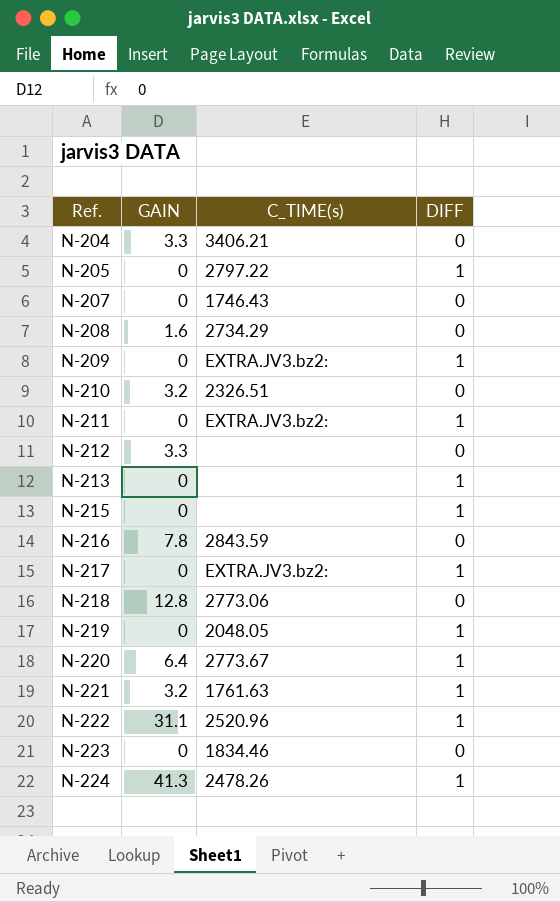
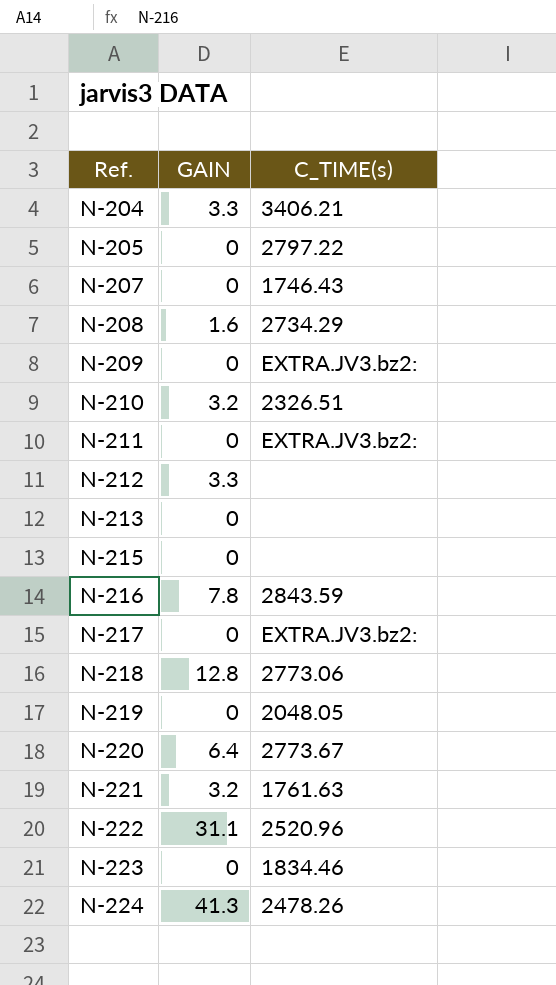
column DIFF | position: 4 -> none

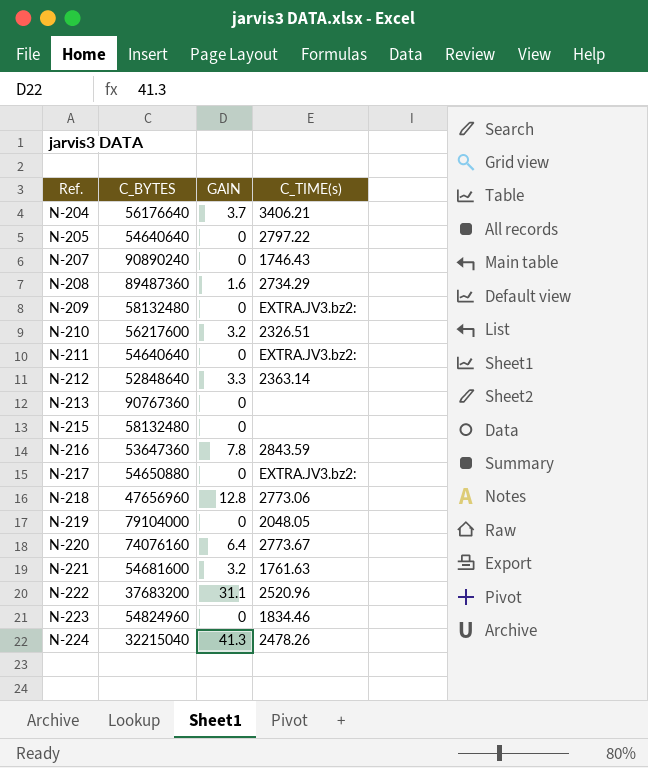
column C_BYTES | position: none -> 2
N-204 | GAIN: 3.3 -> 3.7
N-212 | C_TIME(s): none -> 2363.14

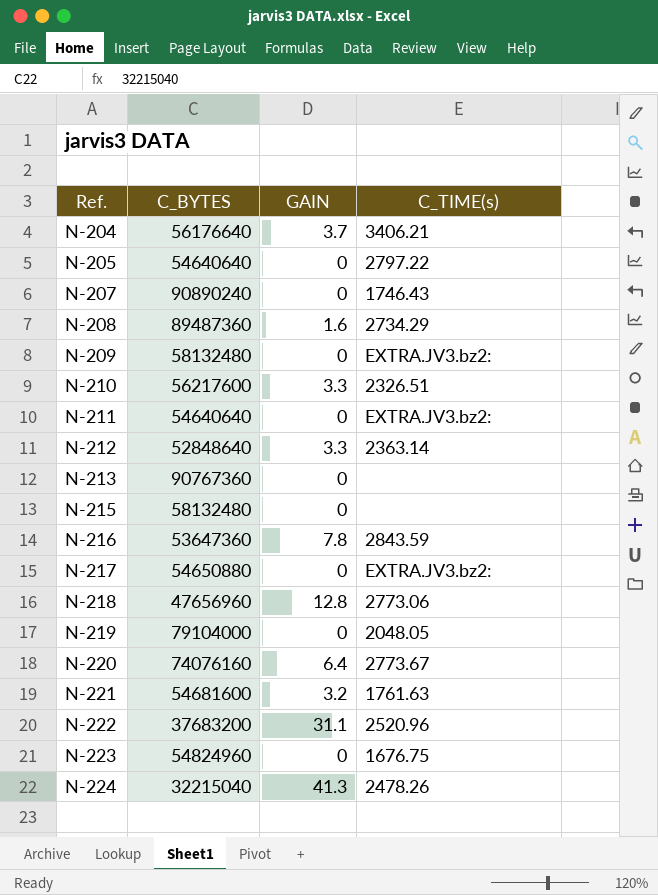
N-210 | GAIN: 3.2 -> 3.3
N-223 | C_TIME(s): 1834.46 -> 1676.75

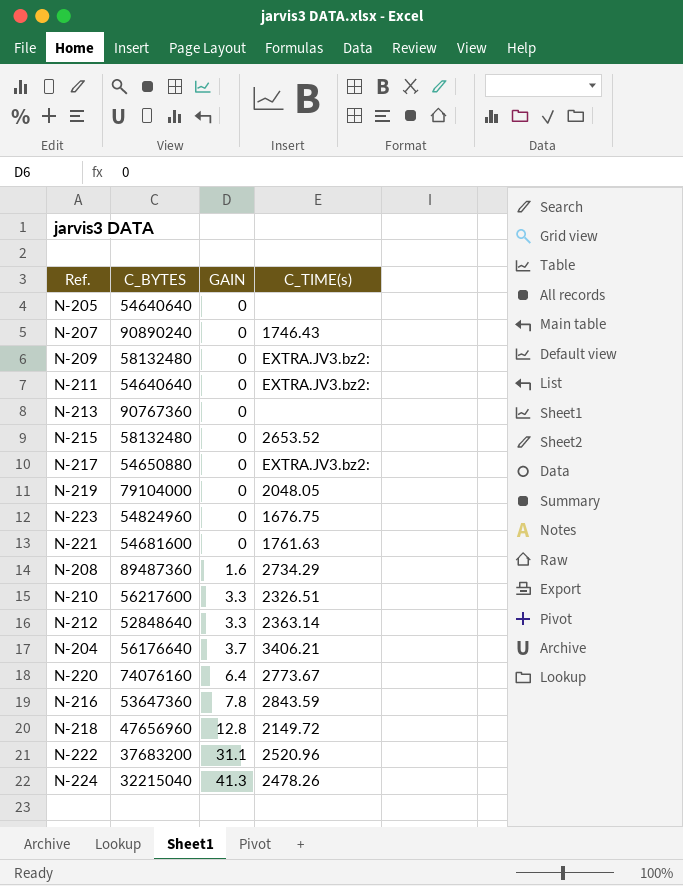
row order: Ref. ascending -> GAIN ascending
N-205 | C_TIME(s): 2797.22 -> none
N-215 | C_TIME(s): none -> 2653.52
N-221 | GAIN: 3.2 -> 0
N-218 | C_TIME(s): 2773.06 -> 2149.72

